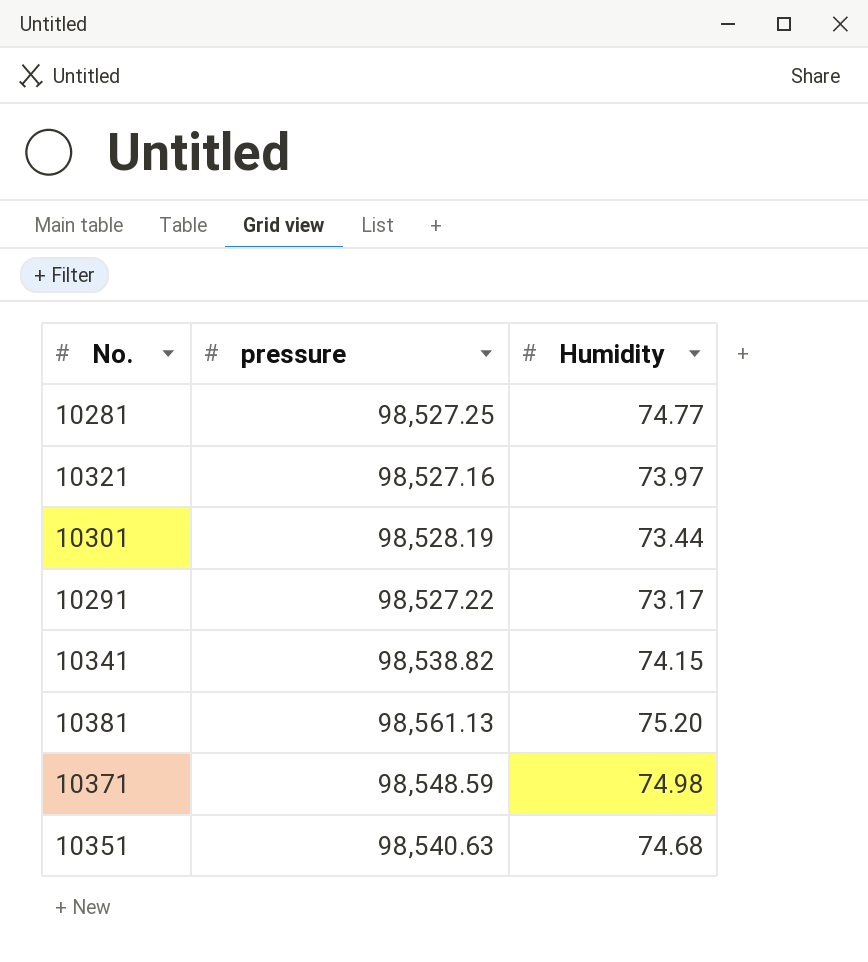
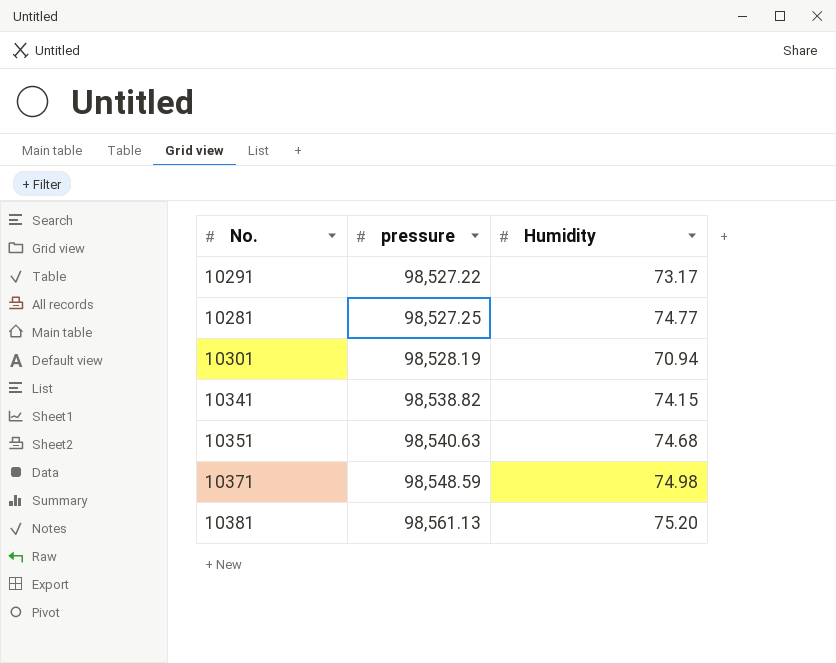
row order: none -> pressure ascending
row 10321: 98,527.16 | 73.97 -> none
10301 | Humidity: 73.44 -> 70.94

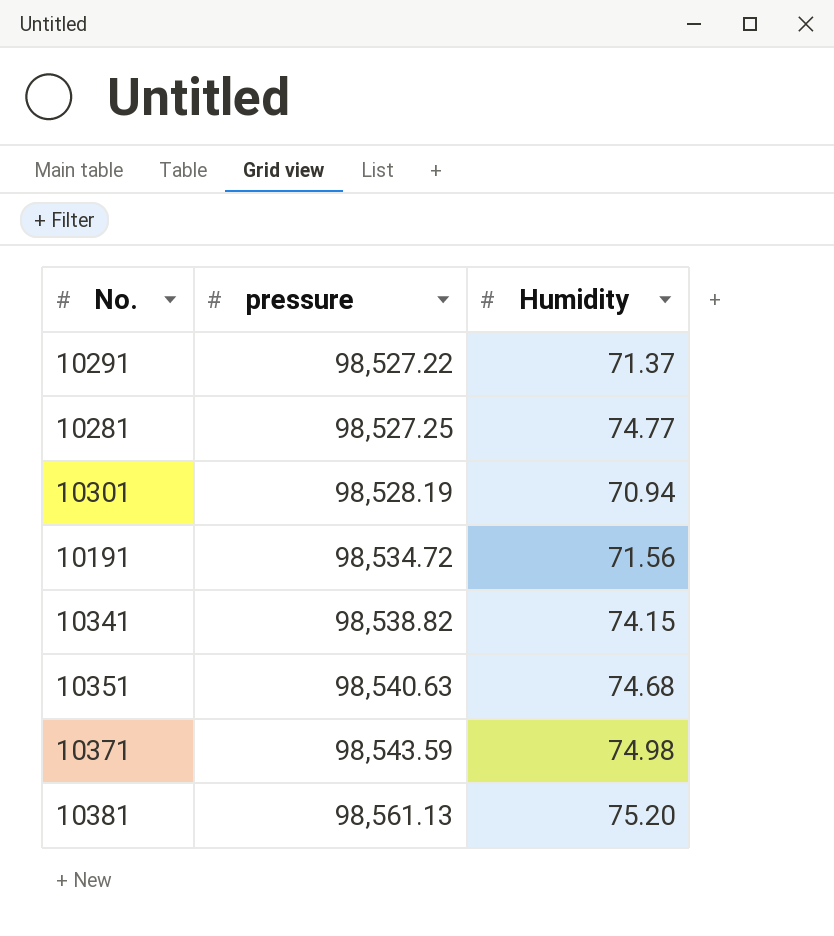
10291 | Humidity: 73.17 -> 71.37
row 10191: none -> 98,534.72 | 71.56
10371 | pressure: 98,548.59 -> 98,543.59

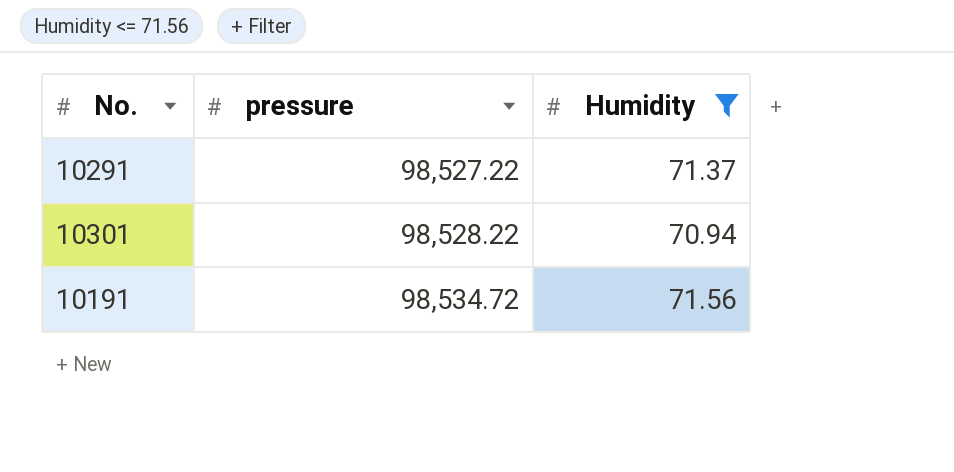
filter: none -> Humidity <= 71.56
10301 | pressure: 98,528.19 -> 98,528.22

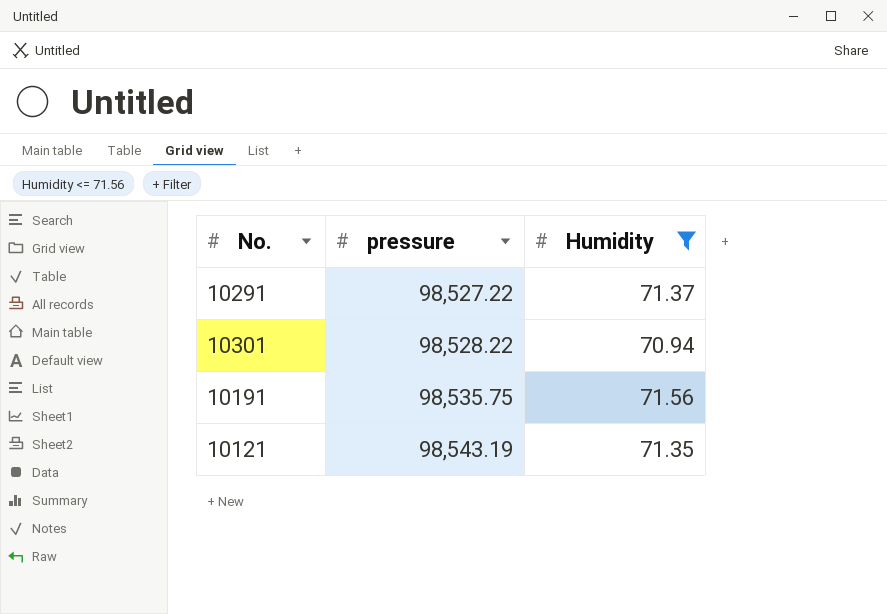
10191 | pressure: 98,534.72 -> 98,535.75
row 10121: none -> 98,543.19 | 71.35

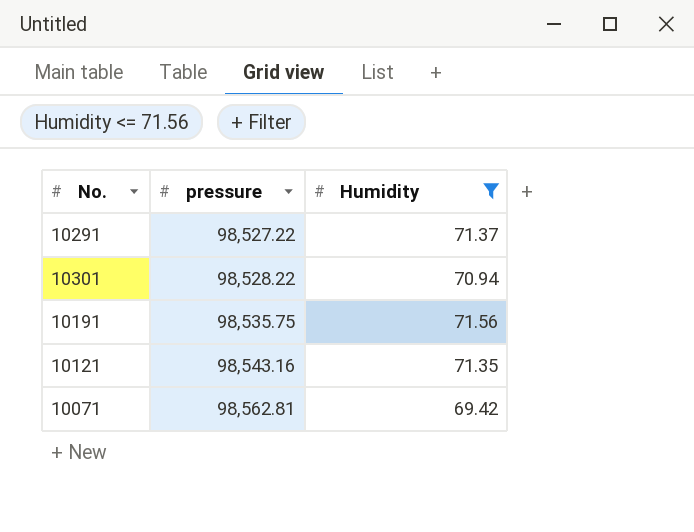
10121 | pressure: 98,543.19 -> 98,543.16
row 10071: none -> 98,562.81 | 69.42

